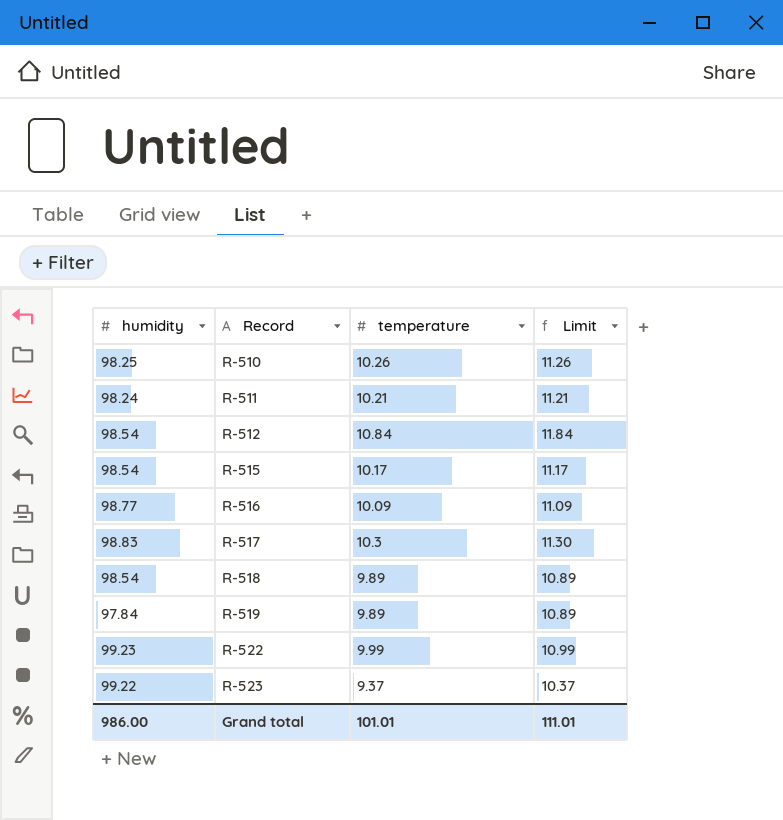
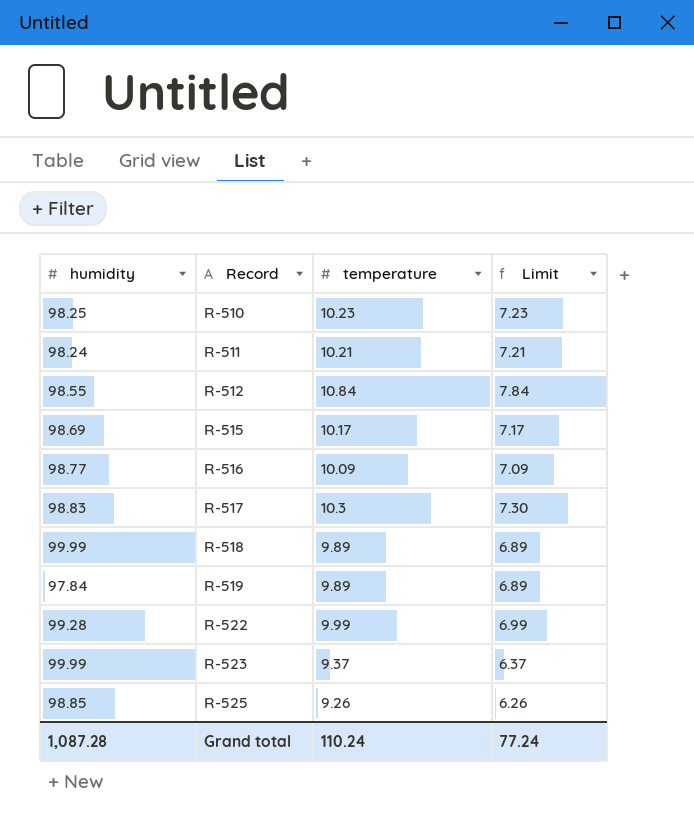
column Limit | formula: [temperature] + 1 -> [temperature] - 3
R-510 | temperature: 10.26 -> 10.23
R-512 | humidity: 98.54 -> 98.55
R-515 | humidity: 98.54 -> 98.69
R-518 | humidity: 98.54 -> 99.99
R-522 | humidity: 99.23 -> 99.28
R-523 | humidity: 99.22 -> 99.99
row R-525: none -> 98.85 | 9.26 | 6.26
Grand total | humidity: 986.00 -> 1,087.28
Grand total | temperature: 101.01 -> 110.24
Grand total | Limit: 111.01 -> 77.24

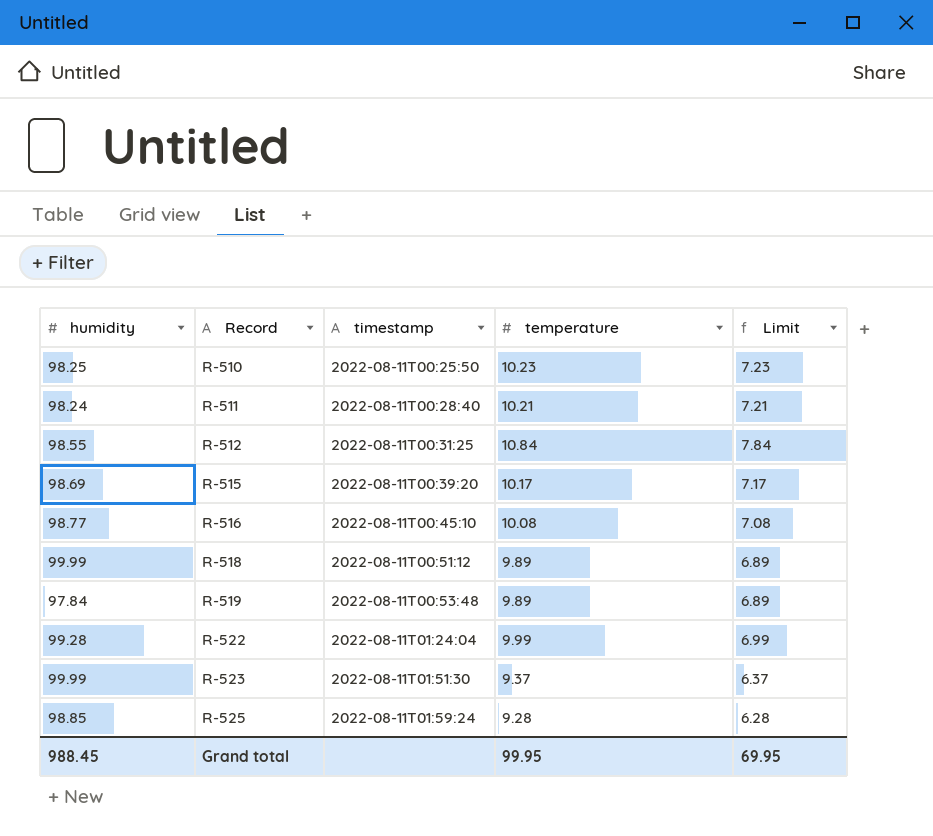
column timestamp | position: none -> 3
row R-517: 98.83 | 10.3 | 7.30 -> none
R-516 | temperature: 10.09 -> 10.08
R-516 | Limit: 7.09 -> 7.08
R-525 | temperature: 9.26 -> 9.28
R-525 | Limit: 6.26 -> 6.28
Grand total | humidity: 1,087.28 -> 988.45
Grand total | temperature: 110.24 -> 99.95
Grand total | Limit: 77.24 -> 69.95

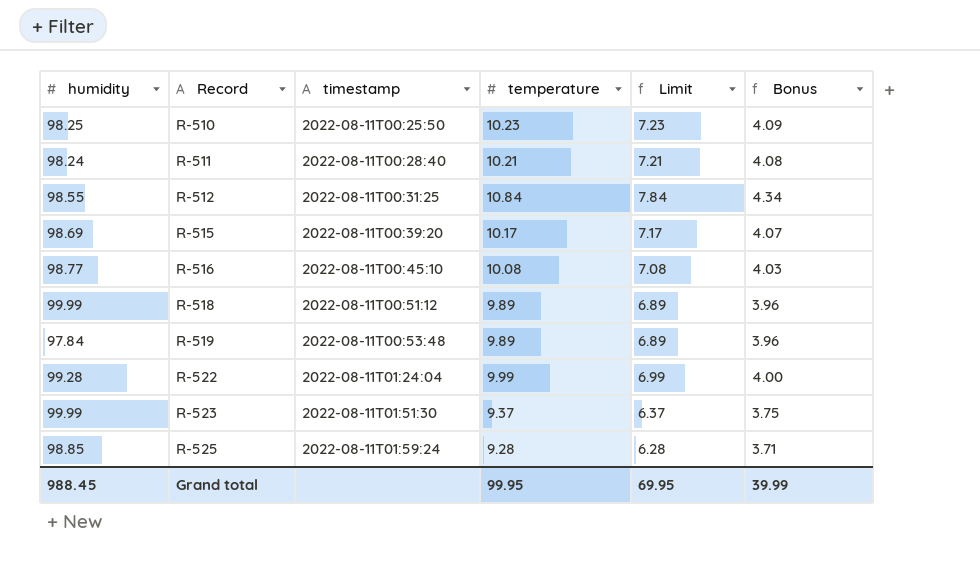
column Bonus | formula: none -> [temperature] * 0.4

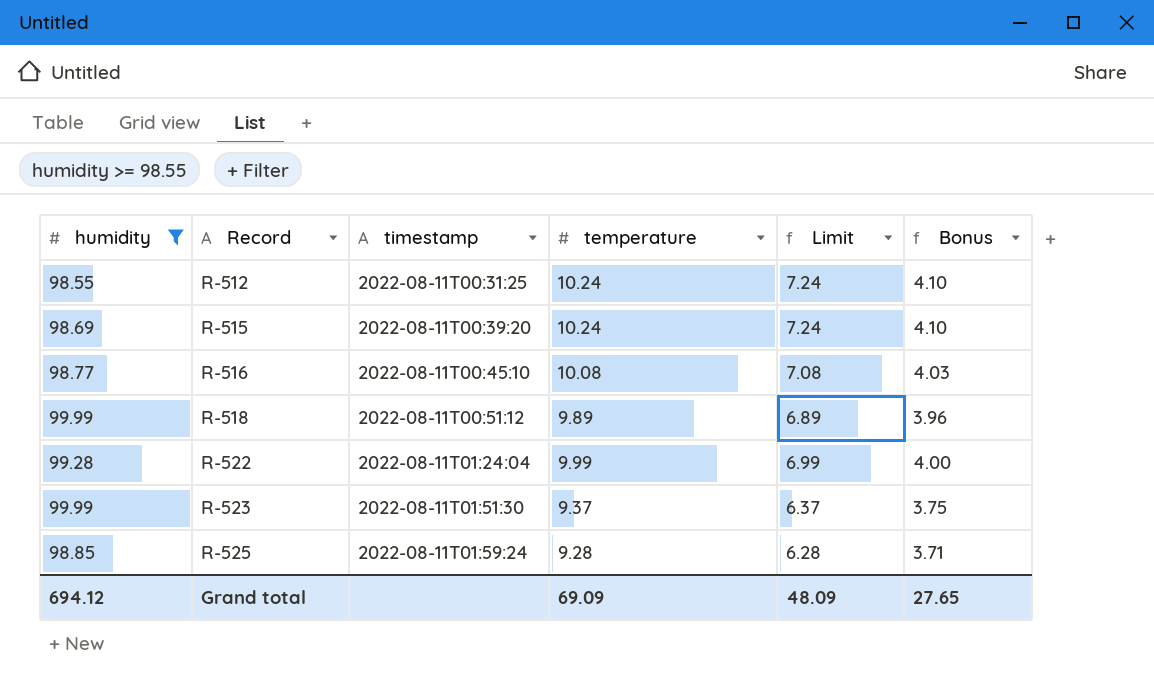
filter: none -> humidity >= 98.55
R-512 | temperature: 10.84 -> 10.24
R-512 | Limit: 7.84 -> 7.24
R-512 | Bonus: 4.34 -> 4.10
R-515 | temperature: 10.17 -> 10.24
R-515 | Limit: 7.17 -> 7.24
R-515 | Bonus: 4.07 -> 4.10
Grand total | humidity: 988.45 -> 694.12
Grand total | temperature: 99.95 -> 69.09
Grand total | Limit: 69.95 -> 48.09
Grand total | Bonus: 39.99 -> 27.65

